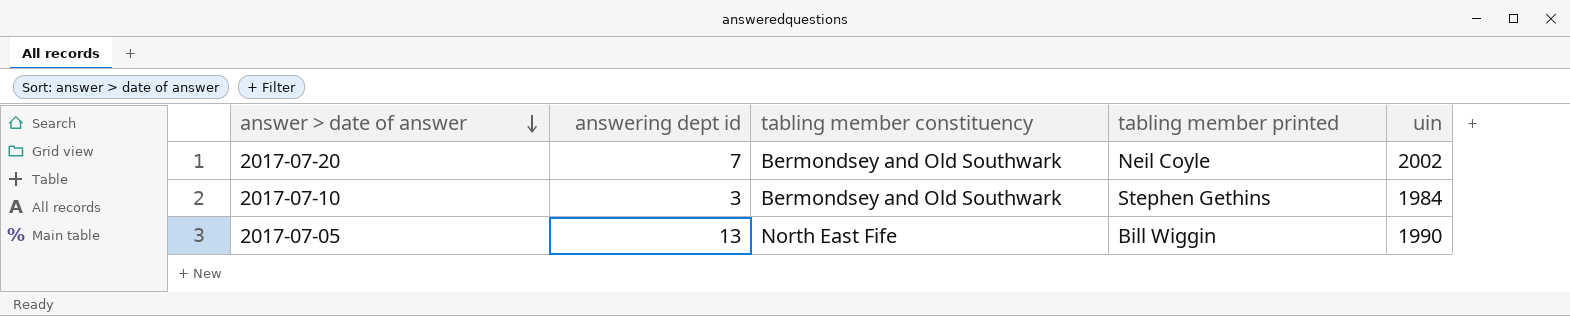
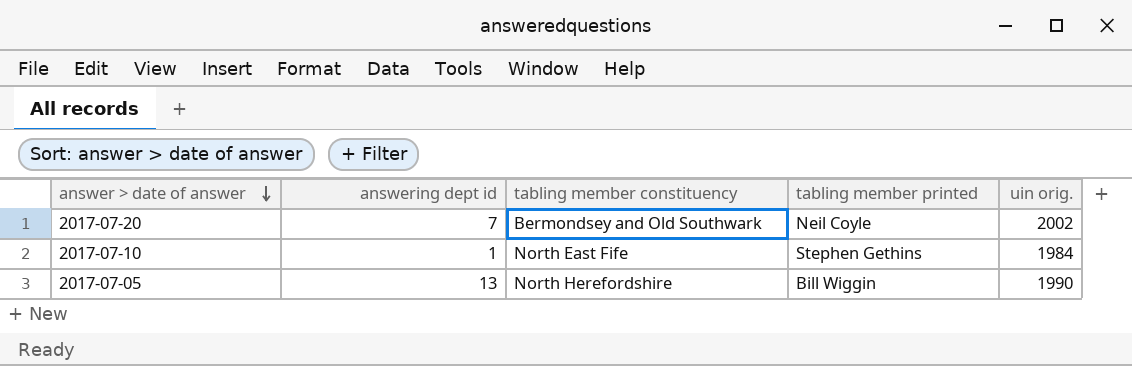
column name: uin -> uin orig.
2017-07-10 | answering dept id: 3 -> 1
2017-07-10 | tabling member constituency: Bermondsey and Old Southwark -> North East Fife
2017-07-05 | tabling member constituency: North East Fife -> North Herefordshire

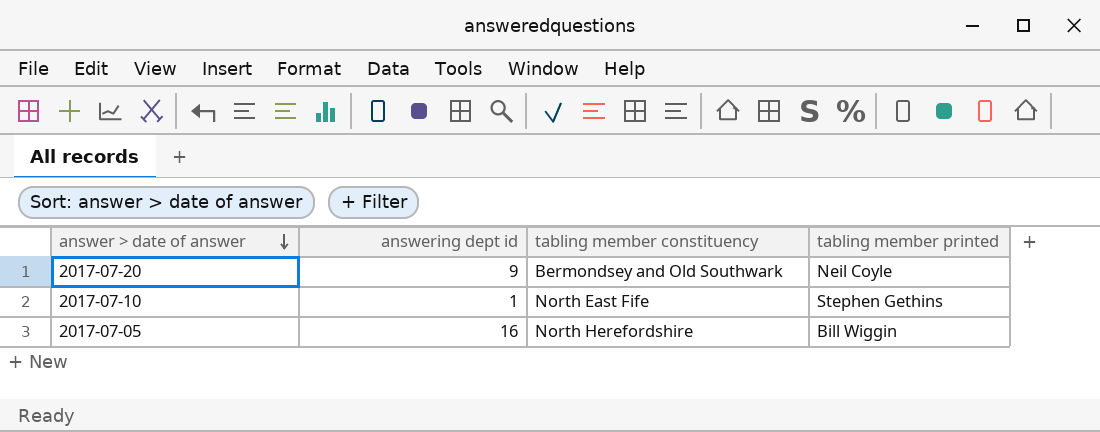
column uin orig. | position: 5 -> none
2017-07-20 | answering dept id: 7 -> 9
2017-07-05 | answering dept id: 13 -> 16

